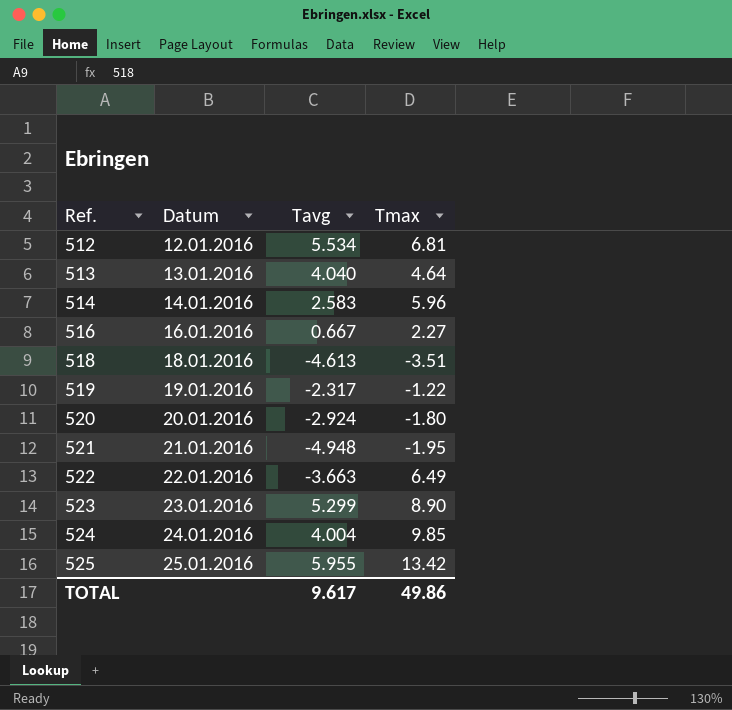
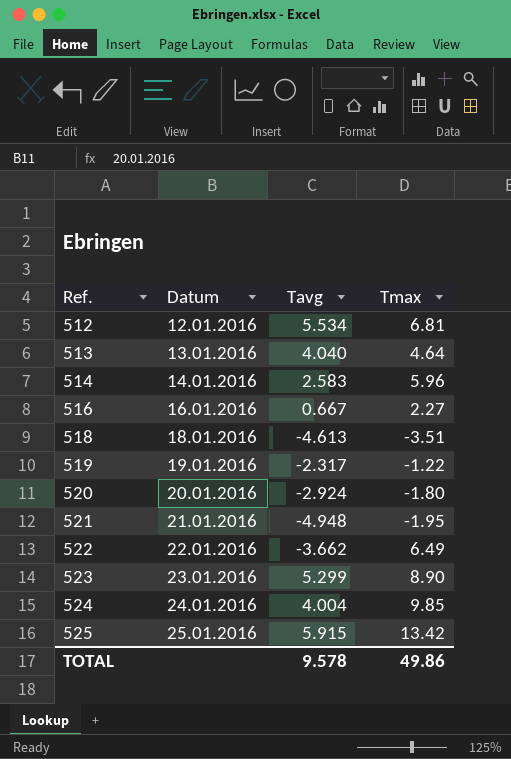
522 | Tavg: -3.663 -> -3.662
525 | Tavg: 5.955 -> 5.915
TOTAL | Tavg: 9.617 -> 9.578

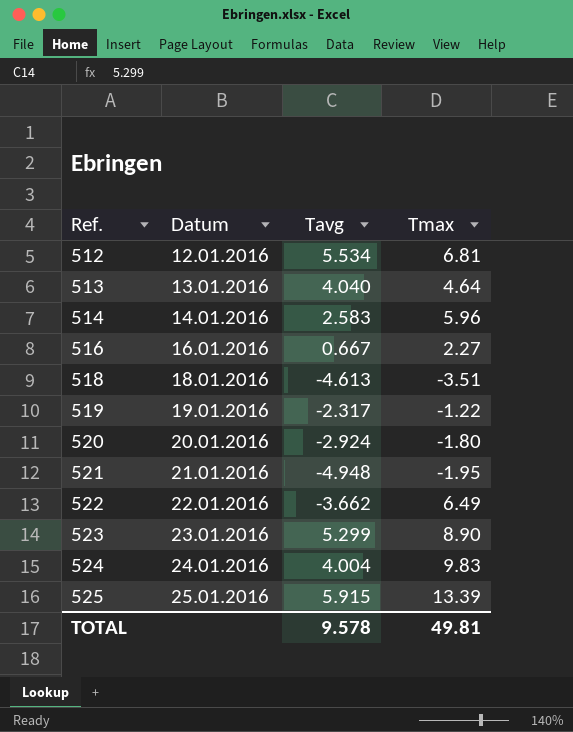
524 | Tmax: 9.85 -> 9.83
525 | Tmax: 13.42 -> 13.39
TOTAL | Tmax: 49.86 -> 49.81

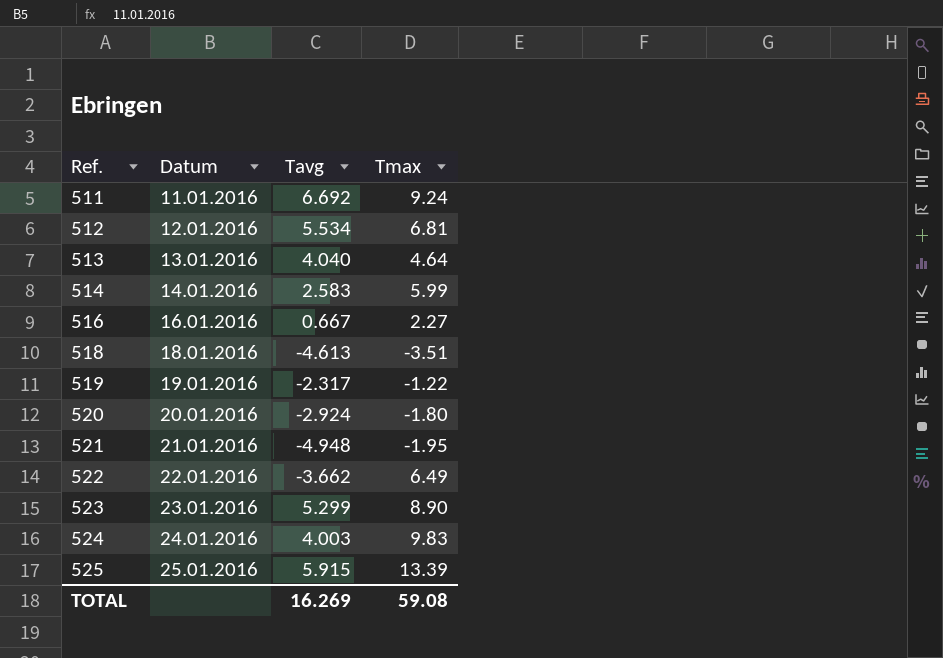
row 511: none -> 11.01.2016 | 6.692 | 9.24
514 | Tmax: 5.96 -> 5.99
524 | Tavg: 4.004 -> 4.003
TOTAL | Tavg: 9.578 -> 16.269
TOTAL | Tmax: 49.81 -> 59.08

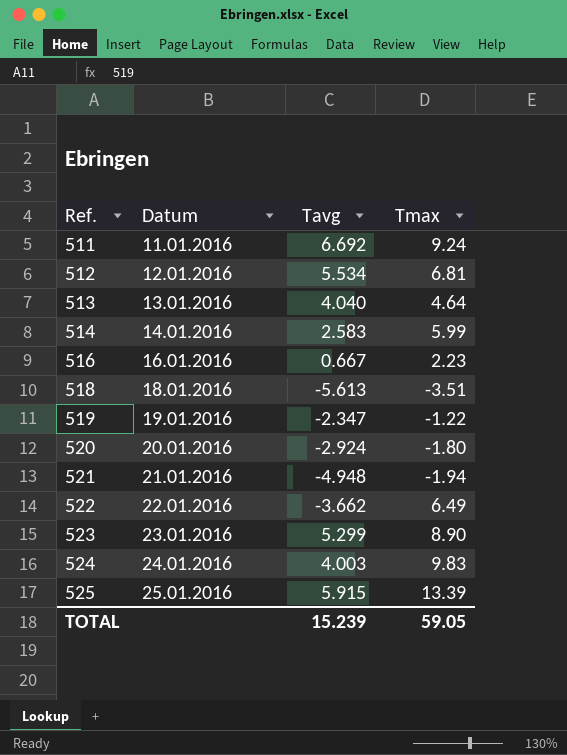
516 | Tmax: 2.27 -> 2.23
518 | Tavg: -4.613 -> -5.613
519 | Tavg: -2.317 -> -2.347
521 | Tmax: -1.95 -> -1.94
TOTAL | Tavg: 16.269 -> 15.239
TOTAL | Tmax: 59.08 -> 59.05

